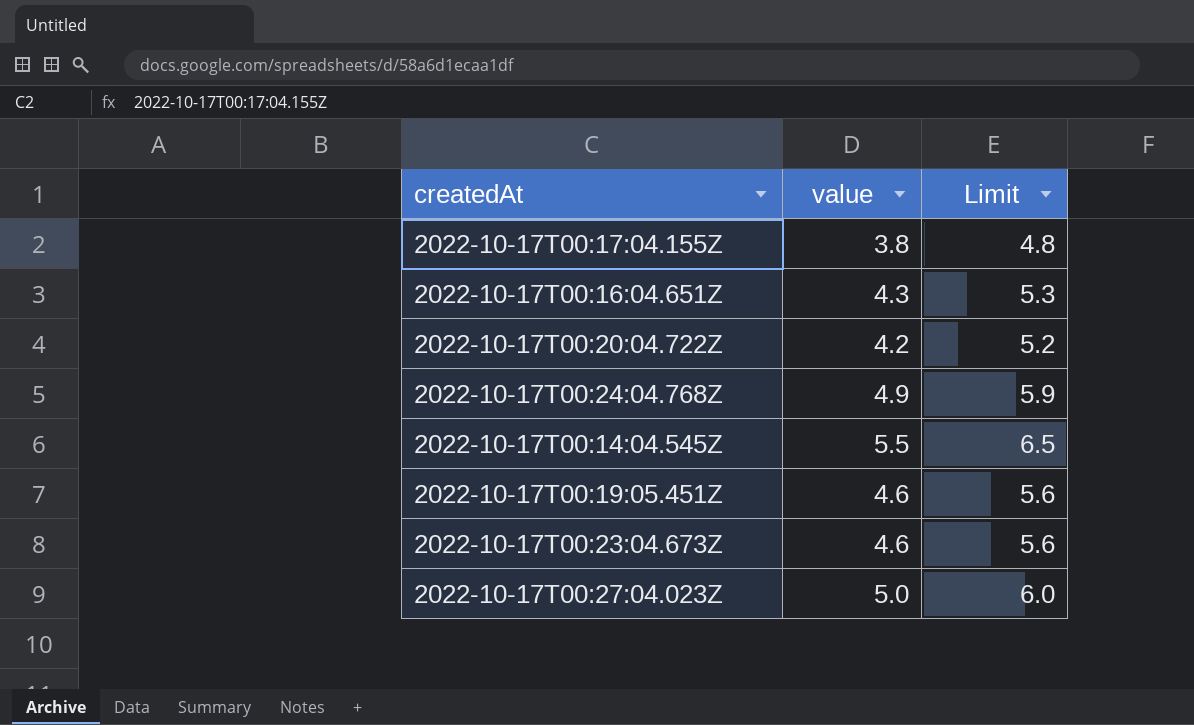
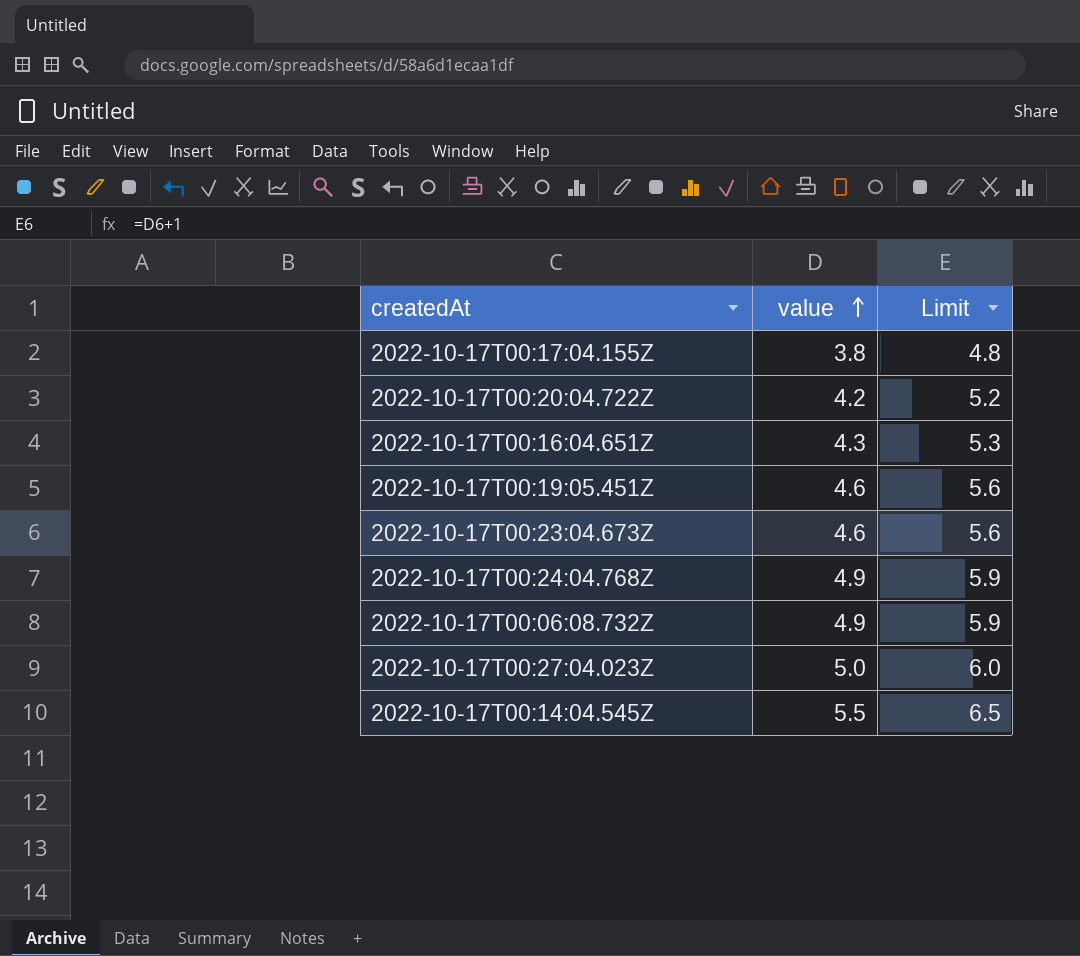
row order: none -> value ascending
row 2022-10-17T00:06:08.732Z: none -> 4.9 | 5.9

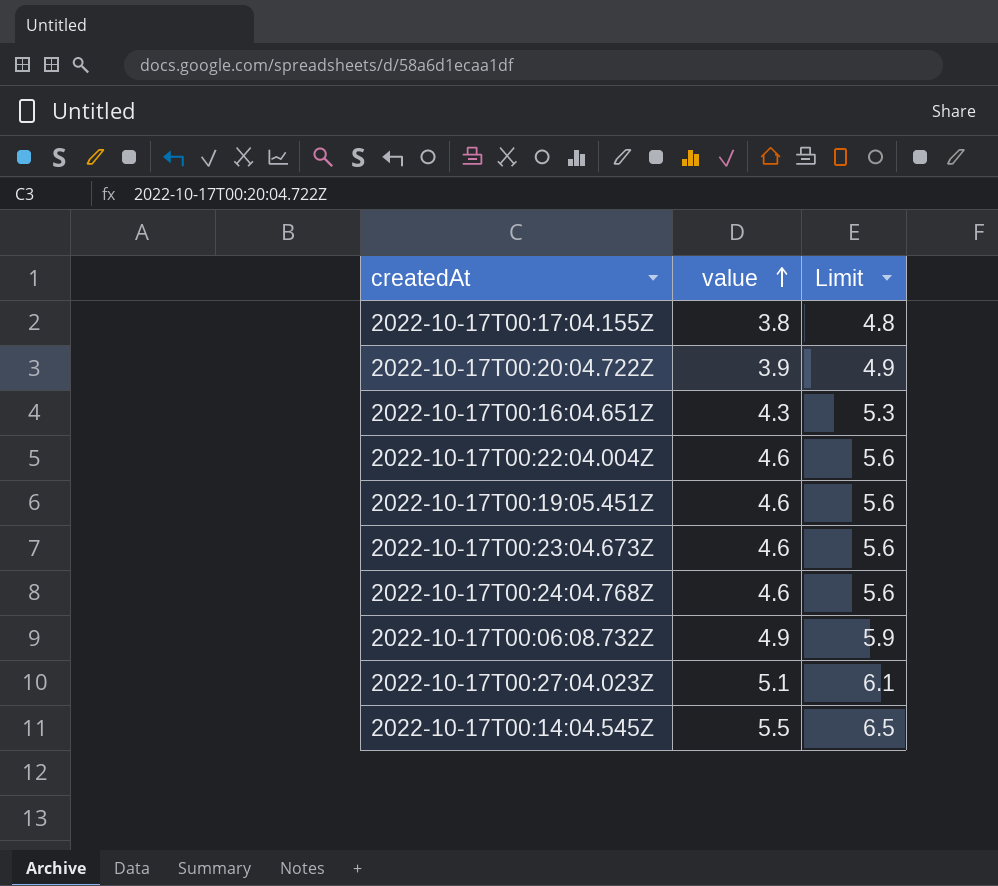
2022-10-17T00:20:04.722Z | value: 4.2 -> 3.9
2022-10-17T00:20:04.722Z | Limit: 5.2 -> 4.9
row 2022-10-17T00:22:04.004Z: none -> 4.6 | 5.6
2022-10-17T00:24:04.768Z | value: 4.9 -> 4.6
2022-10-17T00:24:04.768Z | Limit: 5.9 -> 5.6
2022-10-17T00:27:04.023Z | value: 5.0 -> 5.1
2022-10-17T00:27:04.023Z | Limit: 6.0 -> 6.1

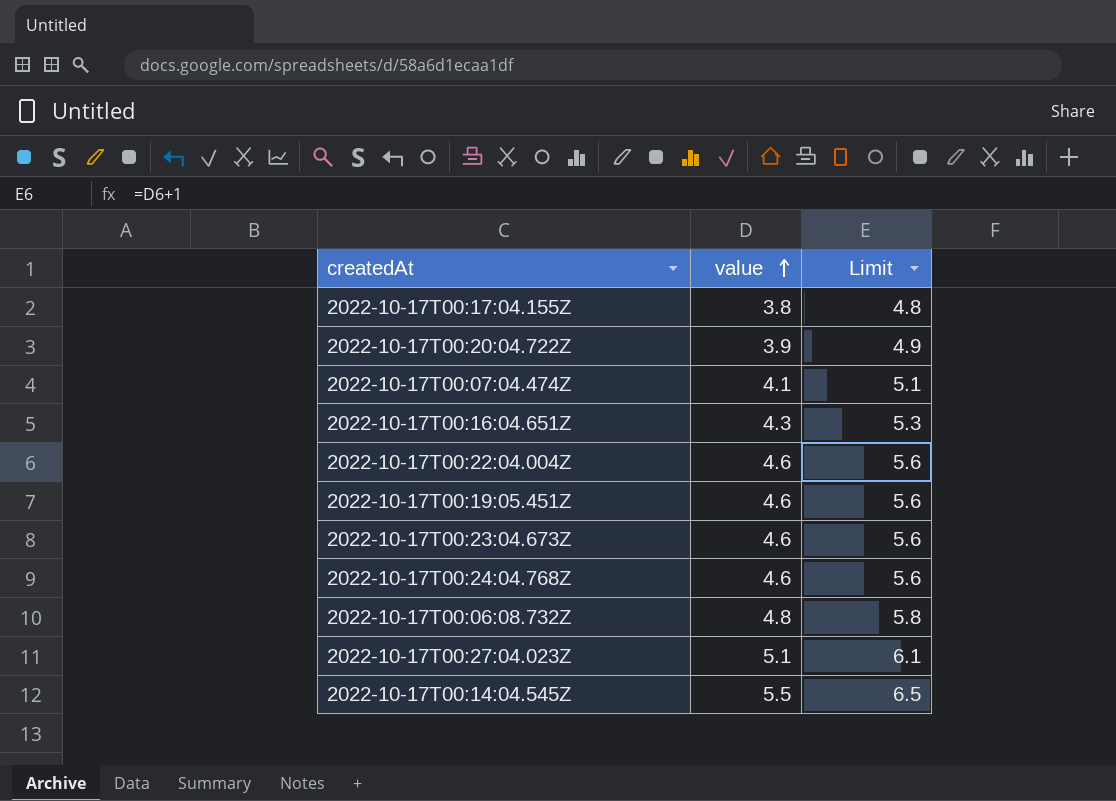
row 2022-10-17T00:07:04.474Z: none -> 4.1 | 5.1
2022-10-17T00:06:08.732Z | value: 4.9 -> 4.8
2022-10-17T00:06:08.732Z | Limit: 5.9 -> 5.8

